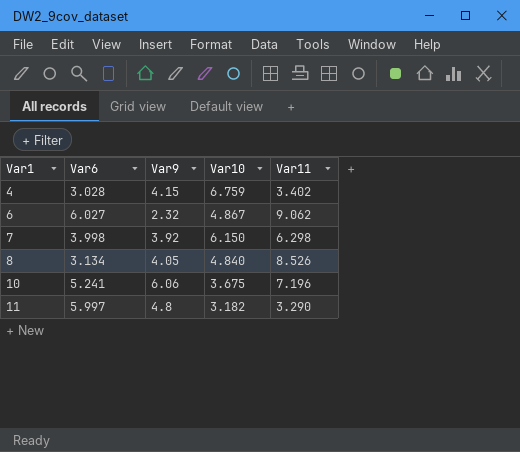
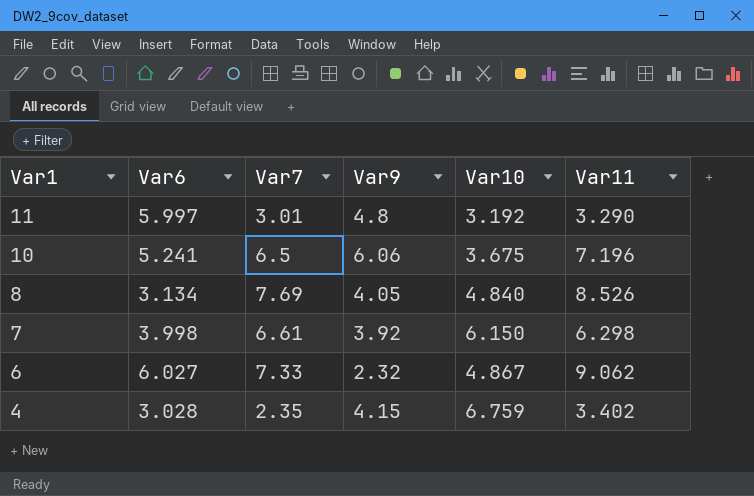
row order: Var1 ascending -> Var1 descending
column Var7 | position: none -> 3
11 | Var10: 3.182 -> 3.192

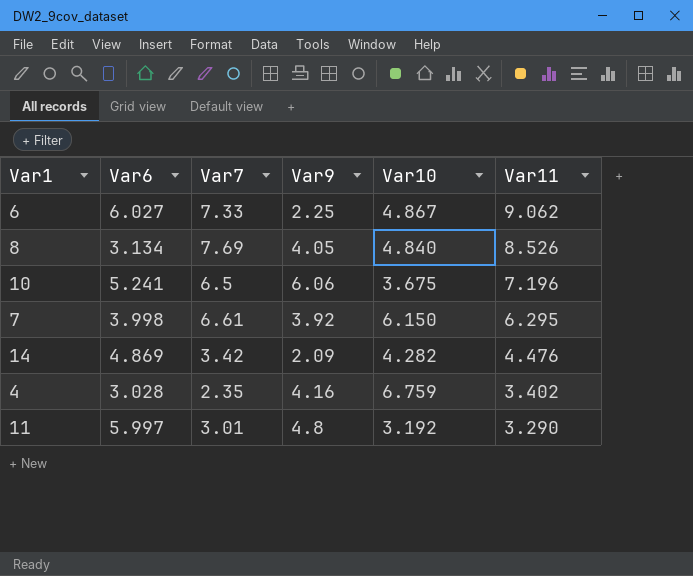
row order: Var1 descending -> Var11 descending
6 | Var9: 2.32 -> 2.25
7 | Var11: 6.298 -> 6.295
row 14: none -> 4.869 | 3.42 | 2.09 | 4.282 | 4.476
4 | Var9: 4.15 -> 4.16

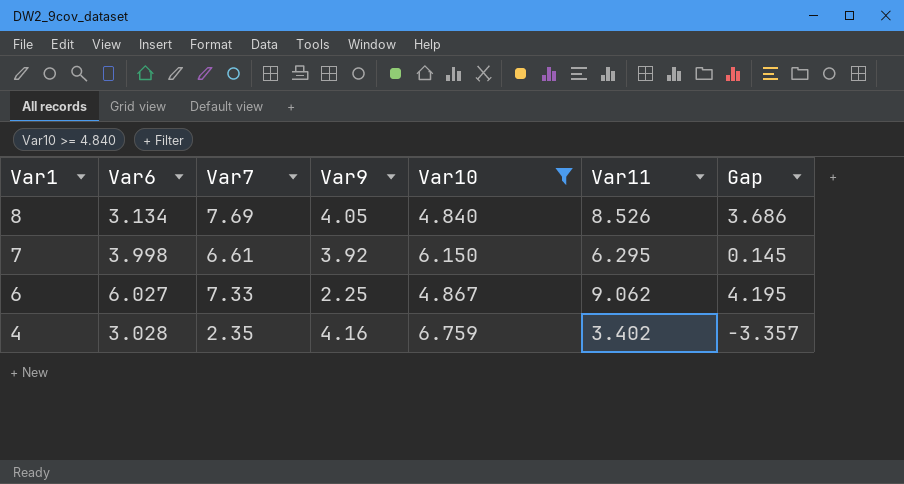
filter: none -> Var10 >= 4.840
row order: Var11 descending -> Var1 descending
column Gap | formula: none -> [Var11] - [Var10]

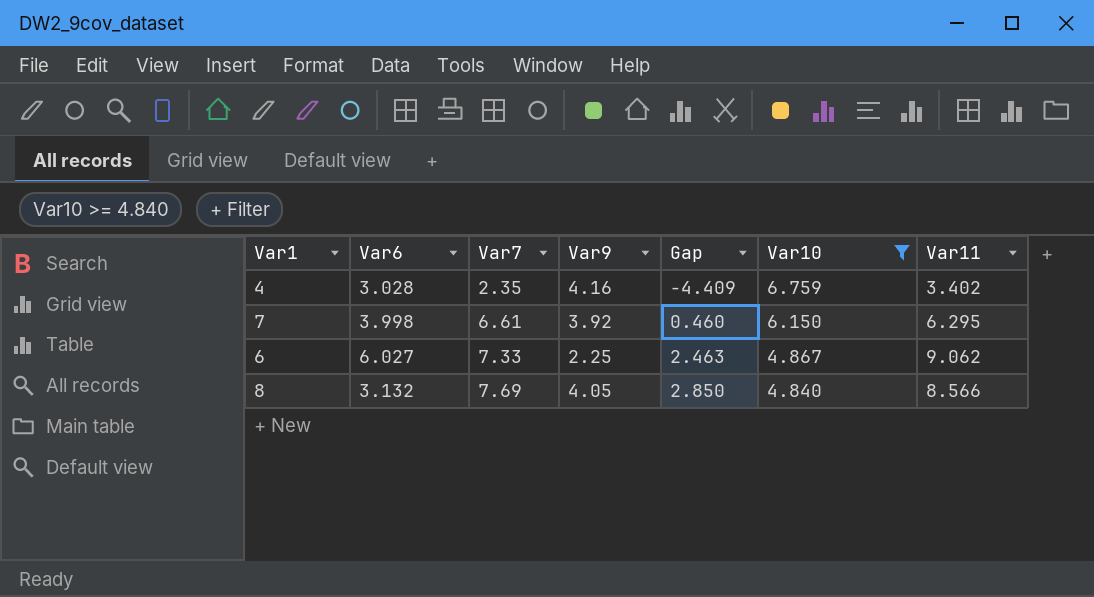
row order: Var1 descending -> Var7 ascending
column Gap | formula: [Var11] - [Var10] -> [Var7] - [Var10]
column Gap | position: 7 -> 5
8 | Var6: 3.134 -> 3.132
8 | Var11: 8.526 -> 8.566

